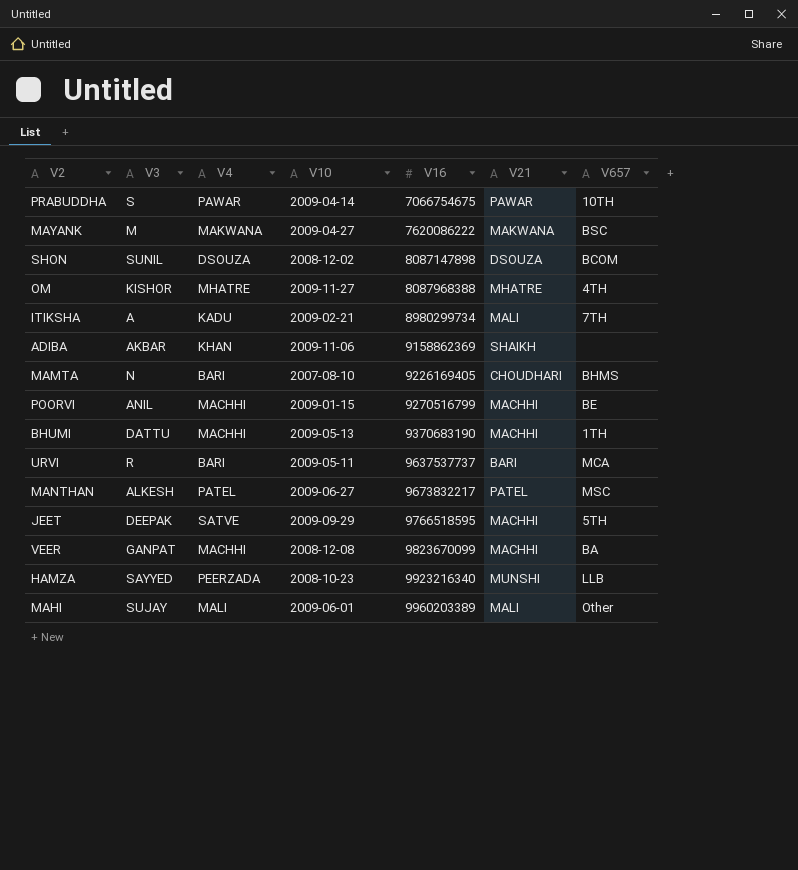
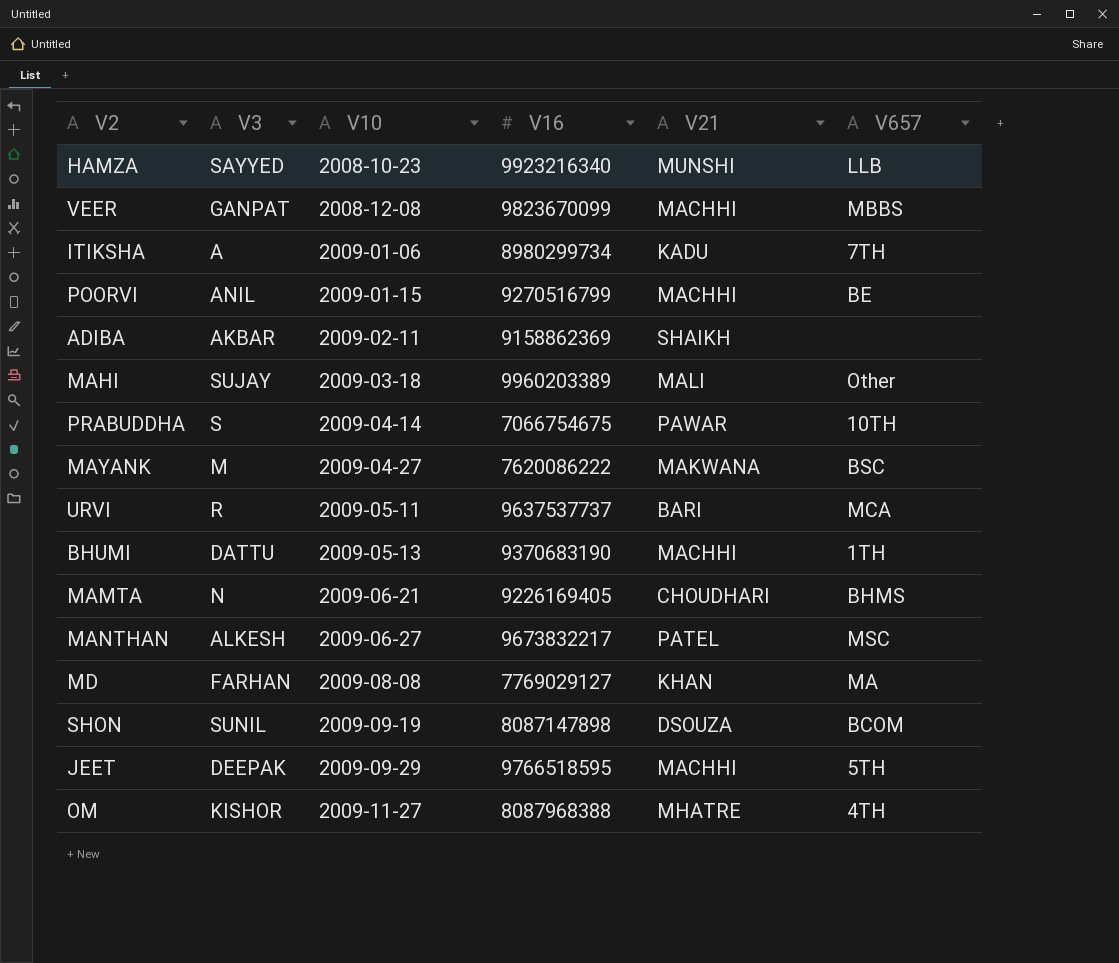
row order: V16 ascending -> V10 ascending
column V4 | position: 3 -> none
VEER | V657: BA -> MBBS
ITIKSHA | V10: 2009-02-21 -> 2009-01-06
ITIKSHA | V21: MALI -> KADU
ADIBA | V10: 2009-11-06 -> 2009-02-11
MAHI | V10: 2009-06-01 -> 2009-03-18
MAMTA | V10: 2007-08-10 -> 2009-06-21
row MD: none -> FARHAN | 2009-08-08 | 7769029127 | KHAN | MA
SHON | V10: 2008-12-02 -> 2009-09-19

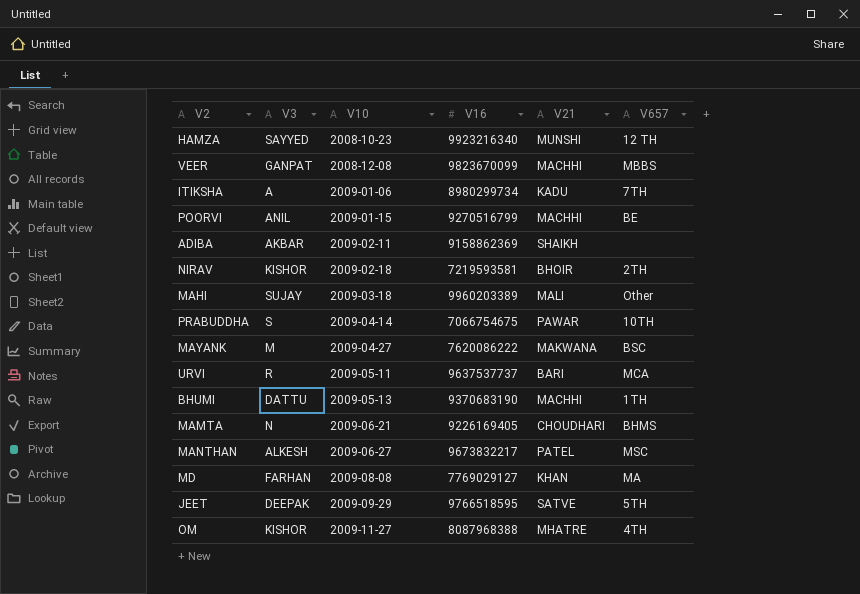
row SHON: SUNIL | 2009-09-19 | 8087147898 | DSOUZA | BCOM -> none
HAMZA | V657: LLB -> 12 TH
row NIRAV: none -> KISHOR | 2009-02-18 | 7219593581 | BHOIR | 2TH
JEET | V21: MACHHI -> SATVE

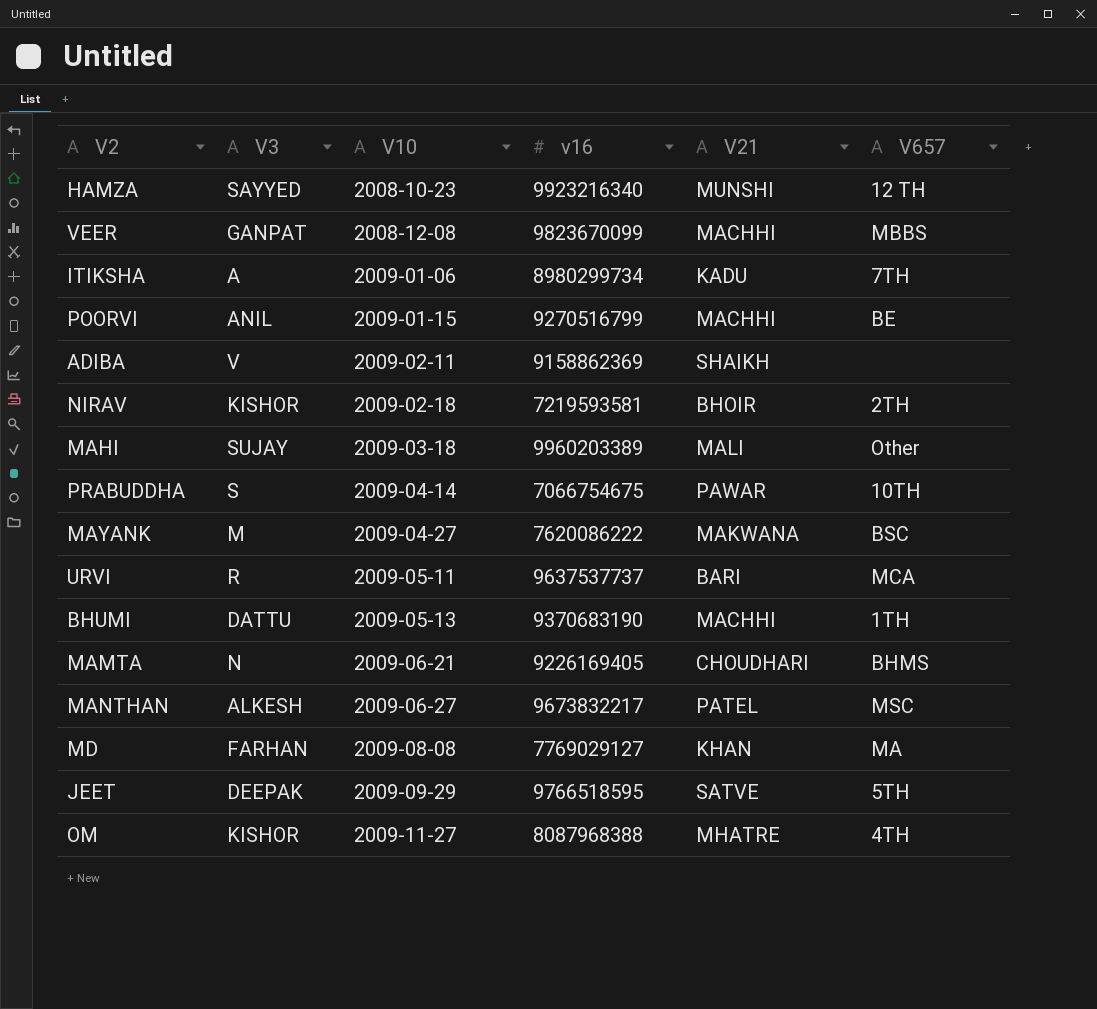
column name: V16 -> v16
ADIBA | V3: AKBAR -> V

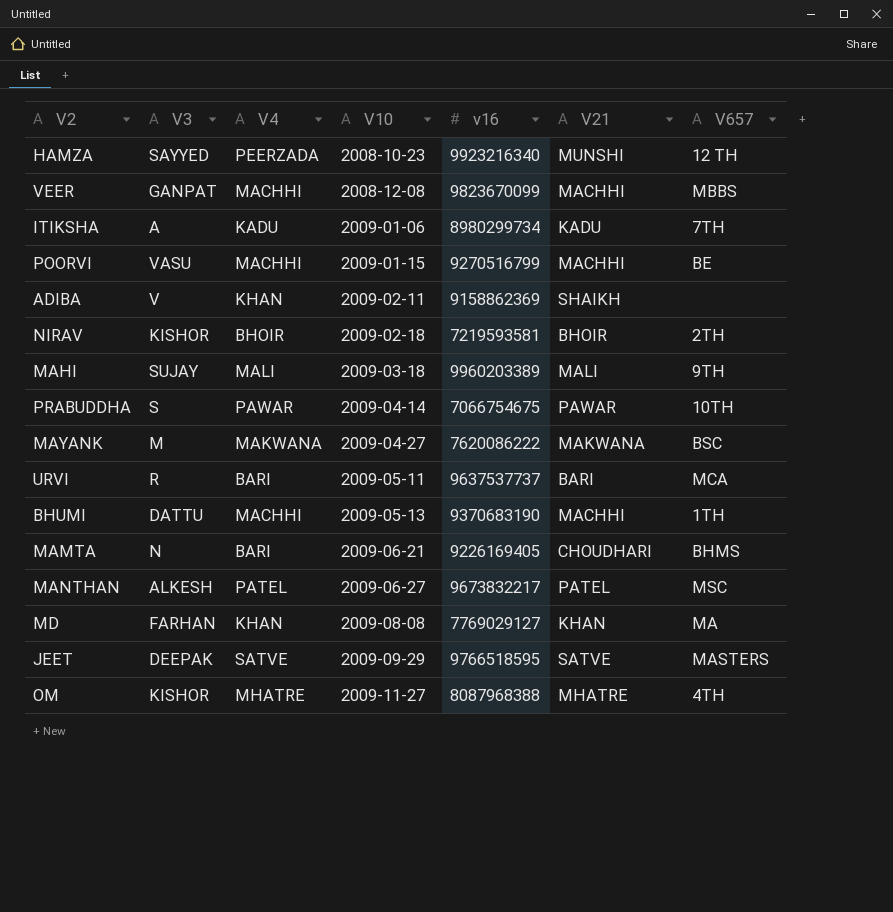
column V4 | position: none -> 3
POORVI | V3: ANIL -> VASU
MAHI | V657: Other -> 9TH
JEET | V657: 5TH -> MASTERS

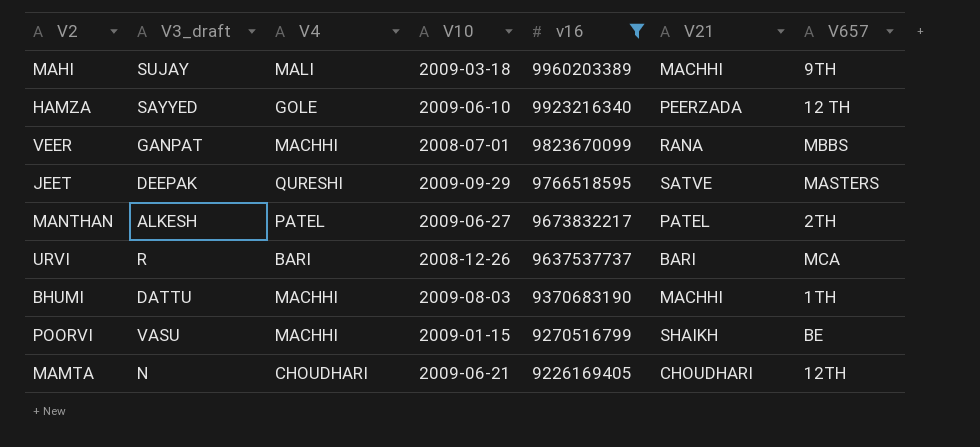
filter: none -> v16 >= 9226169405
row order: V10 ascending -> v16 descending
column name: V3 -> V3_draft
MAHI | V21: MALI -> MACHHI
HAMZA | V4: PEERZADA -> GOLE
HAMZA | V10: 2008-10-23 -> 2009-06-10
HAMZA | V21: MUNSHI -> PEERZADA
VEER | V10: 2008-12-08 -> 2008-07-01
VEER | V21: MACHHI -> RANA
JEET | V4: SATVE -> QURESHI
MANTHAN | V657: MSC -> 2TH
URVI | V10: 2009-05-11 -> 2008-12-26
BHUMI | V10: 2009-05-13 -> 2009-08-03
POORVI | V21: MACHHI -> SHAIKH
MAMTA | V4: BARI -> CHOUDHARI
MAMTA | V657: BHMS -> 12TH

